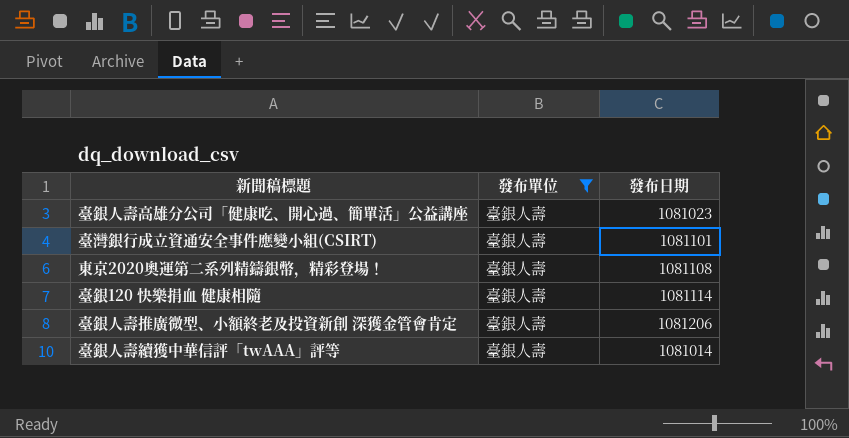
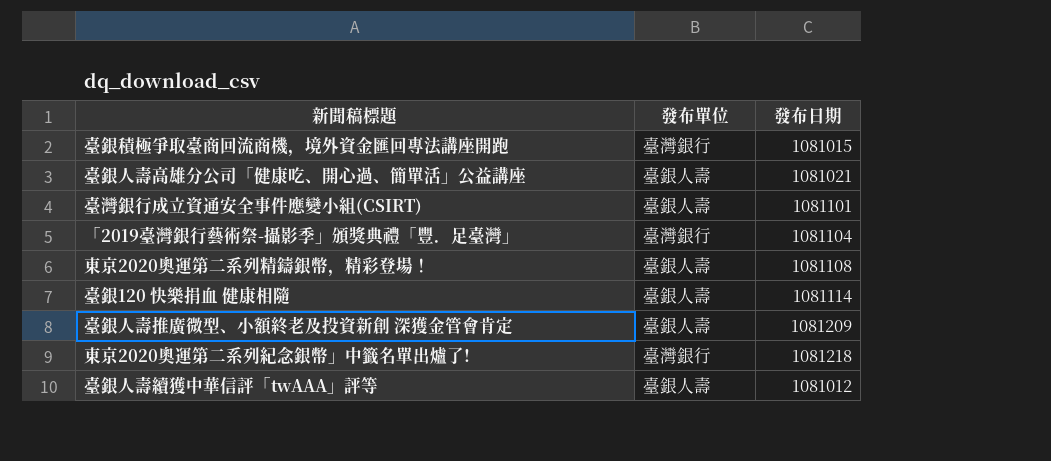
filter: 發布單位 = 臺銀人壽 -> none
臺銀人壽高雄分公司「健康吃、開心過、簡單活」公益講座 | 發布日期: 1081023 -> 1081021
臺銀人壽推廣微型、小額終老及投資新創 深獲金管會肯定 | 發布日期: 1081206 -> 1081209
臺銀人壽續獲中華信評「twAAA」評等 | 發布日期: 1081014 -> 1081012

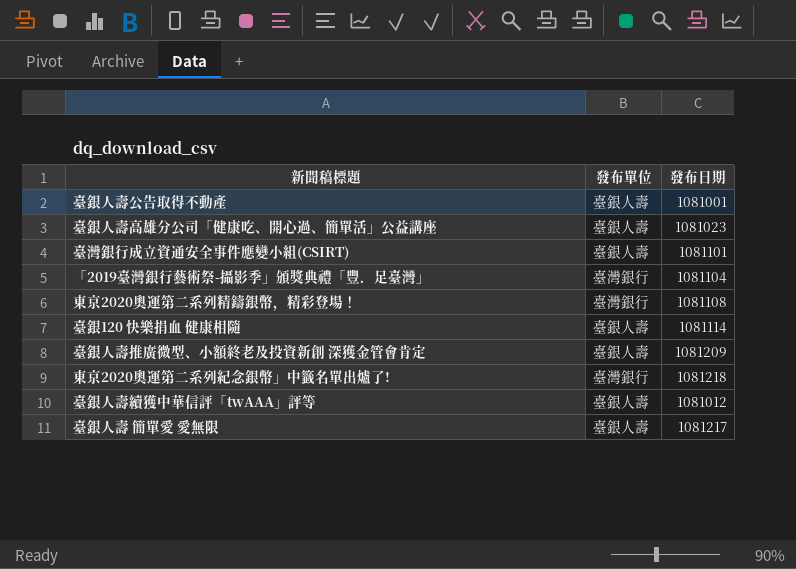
row 臺銀積極爭取臺商回流商機，境外資金匯回專法講座開跑: 臺灣銀行 | 1081015 -> none
row 臺銀人壽公告取得不動產: none -> 臺銀人壽 | 1081001
臺銀人壽高雄分公司「健康吃、開心過、簡單活」公益講座 | 發布日期: 1081021 -> 1081023
東京2020奧運第二系列精鑄銀幣，精彩登場！ | 發布單位: 臺銀人壽 -> 臺灣銀行
row 臺銀人壽 簡單愛 愛無限: none -> 臺銀人壽 | 1081217

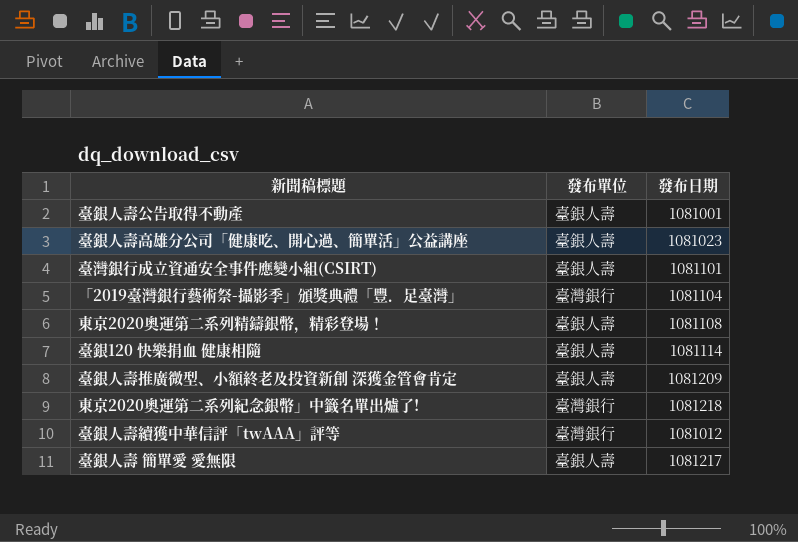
東京2020奧運第二系列精鑄銀幣，精彩登場！ | 發布單位: 臺灣銀行 -> 臺銀人壽
臺銀人壽續獲中華信評「twAAA」評等 | 發布單位: 臺銀人壽 -> 臺灣銀行

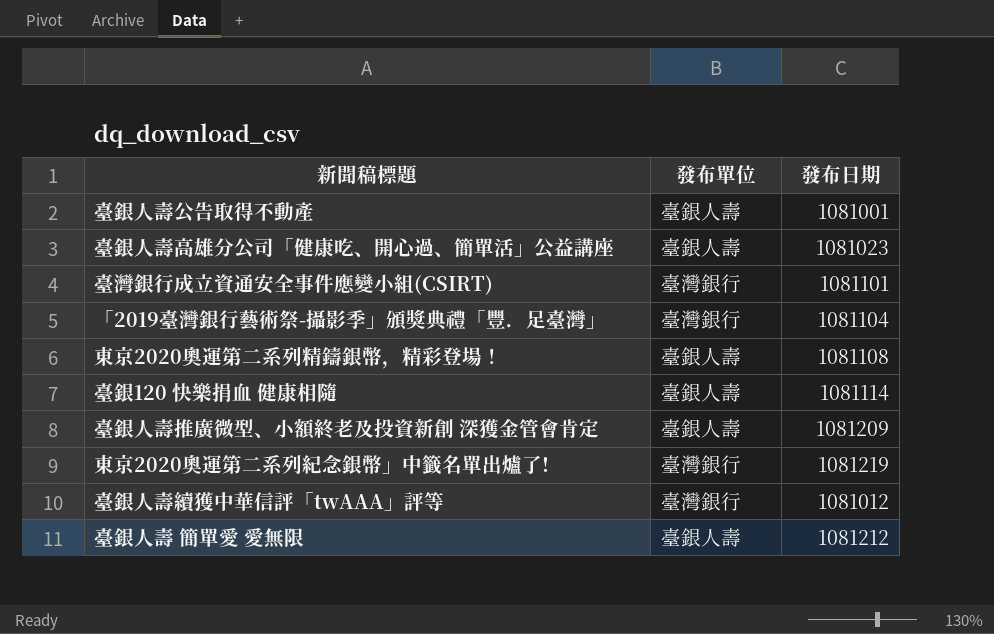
臺灣銀行成立資通安全事件應變小組(CSIRT) | 發布單位: 臺銀人壽 -> 臺灣銀行
東京2020奧運第二系列紀念銀幣」中籤名單出爐了! | 發布日期: 1081218 -> 1081219
臺銀人壽 簡單愛 愛無限 | 發布日期: 1081217 -> 1081212

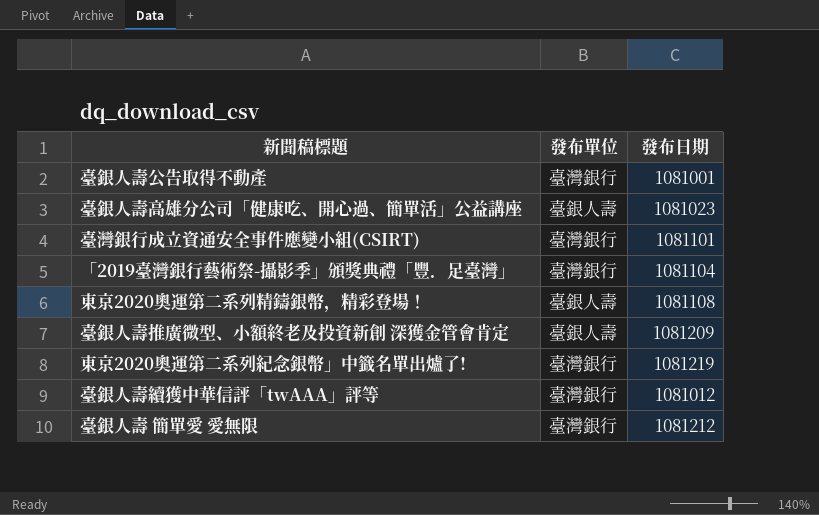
row 臺銀120 快樂捐血 健康相隨: 臺銀人壽 | 1081114 -> none
臺銀人壽公告取得不動產 | 發布單位: 臺銀人壽 -> 臺灣銀行
臺銀人壽 簡單愛 愛無限 | 發布單位: 臺銀人壽 -> 臺灣銀行

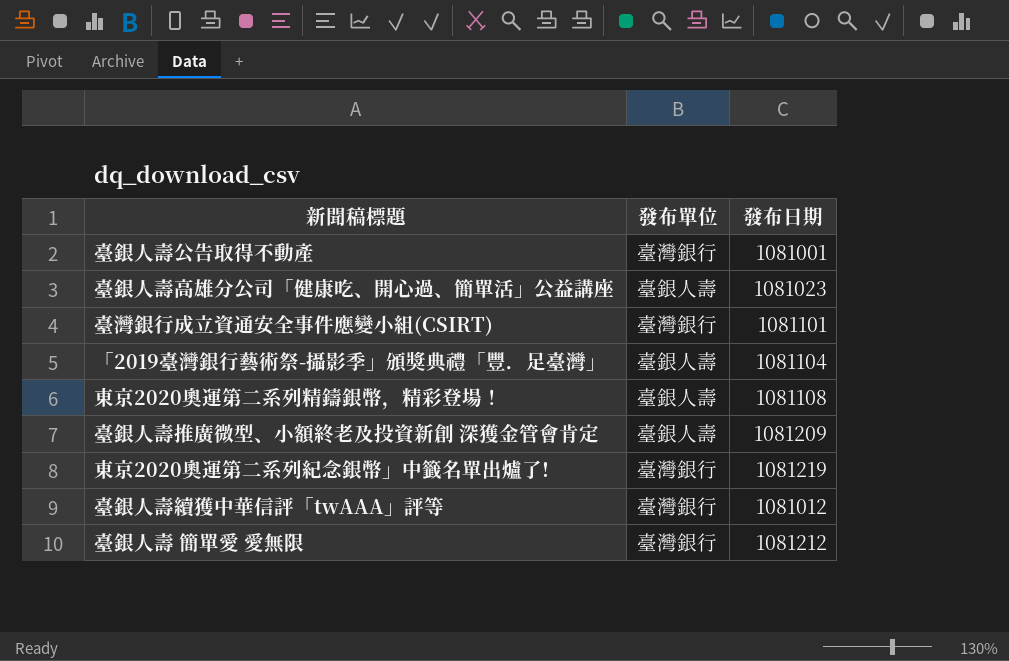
「2019臺灣銀行藝術祭-攝影季」頒獎典禮「豐．足臺灣」 | 發布單位: 臺灣銀行 -> 臺銀人壽

